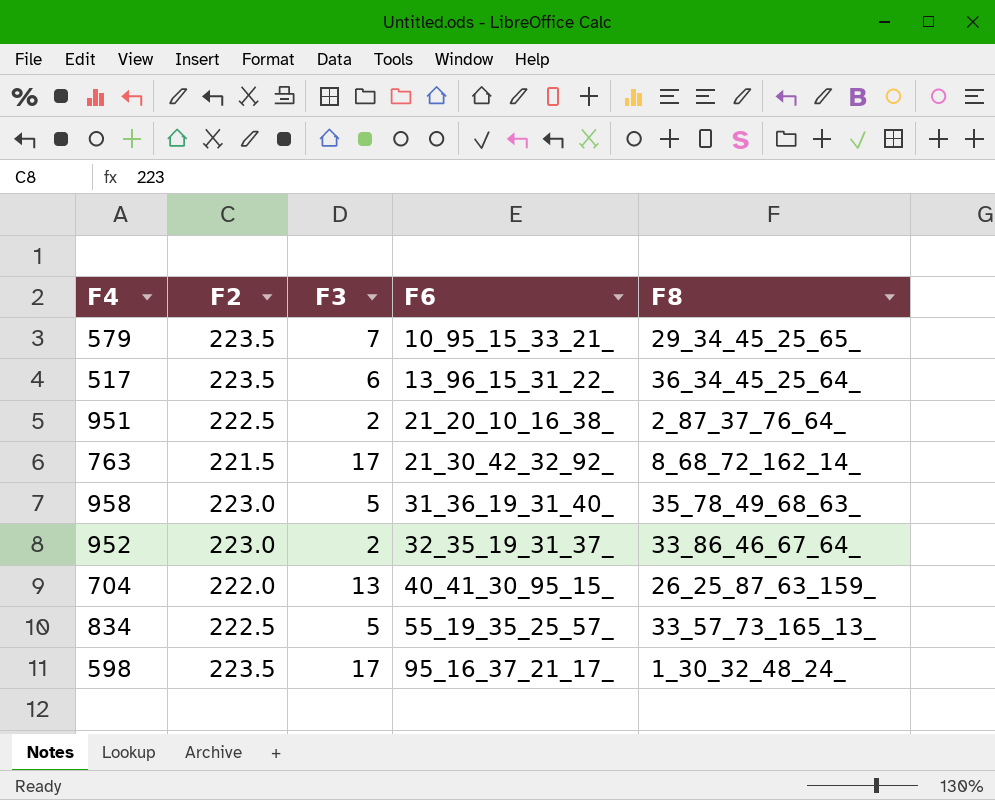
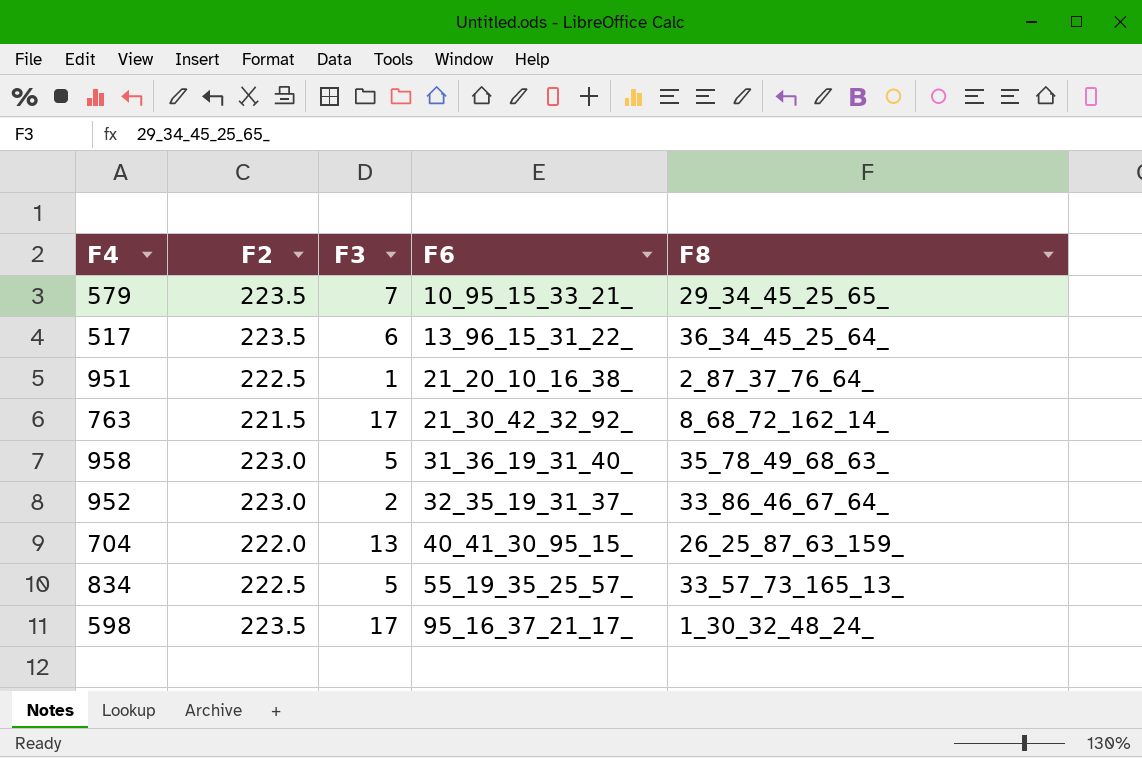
951 | F3: 2 -> 1

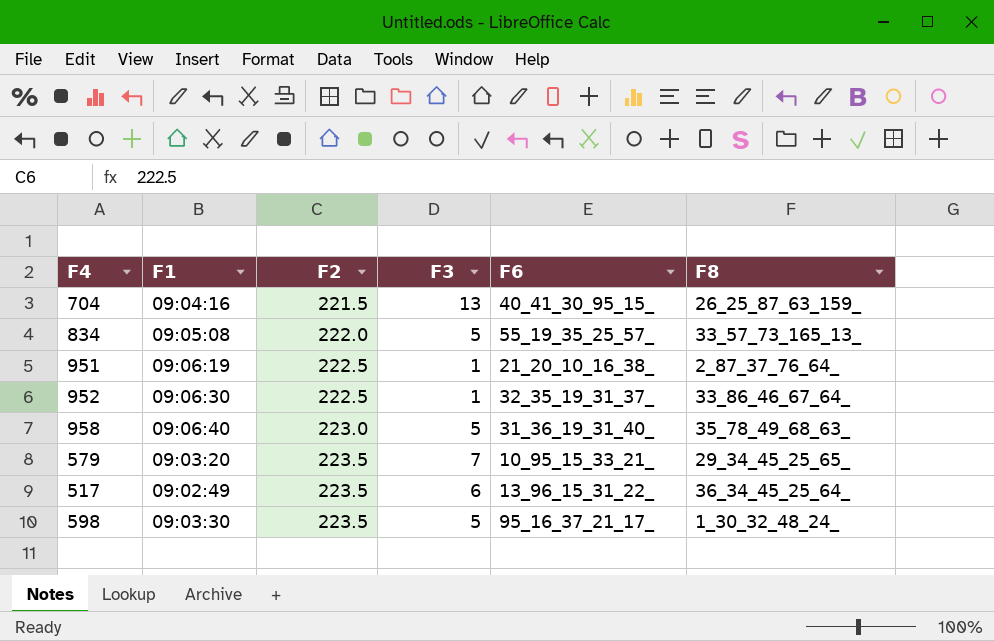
row order: F6 ascending -> F2 ascending
column F1 | position: none -> 2
row 763: 221.5 | 17 | 21_30_42_32_92_ | 8_68_72_162_14_ -> none
704 | F2: 222.0 -> 221.5
834 | F2: 222.5 -> 222.0
952 | F2: 223.0 -> 222.5
952 | F3: 2 -> 1
598 | F3: 17 -> 5

